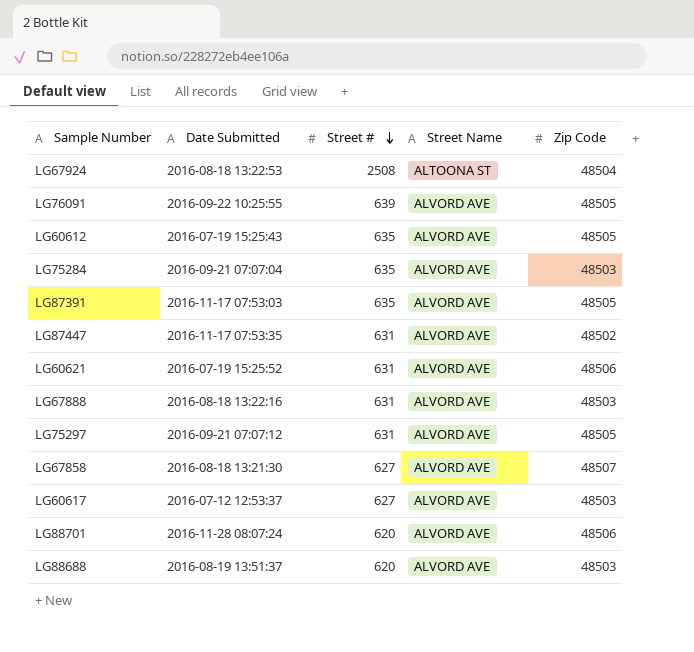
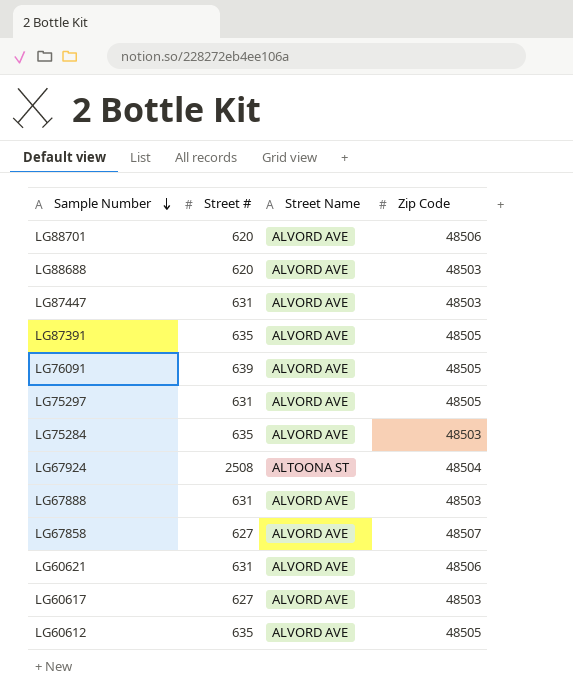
row order: Street # descending -> Sample Number descending
column Date Submitted | position: 2 -> none
LG87447 | Zip Code: 48502 -> 48503

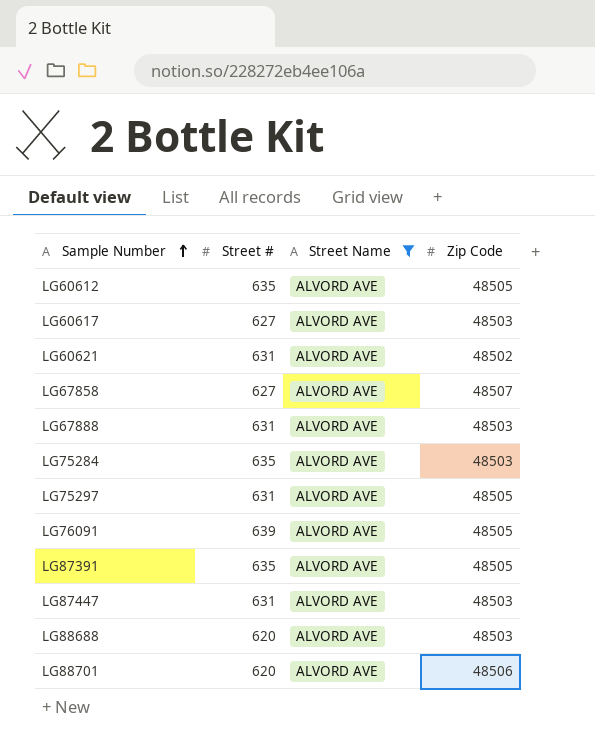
filter: none -> Street Name = ALVORD AVE
row order: Sample Number descending -> Sample Number ascending
LG60621 | Zip Code: 48506 -> 48502

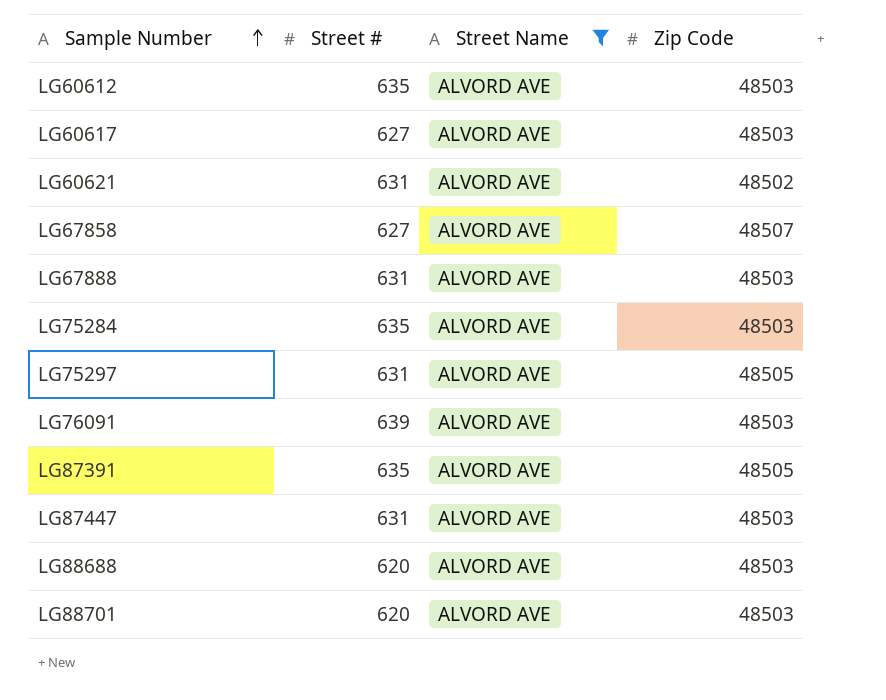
LG60612 | Zip Code: 48505 -> 48503
LG76091 | Zip Code: 48505 -> 48503
LG88701 | Zip Code: 48506 -> 48503

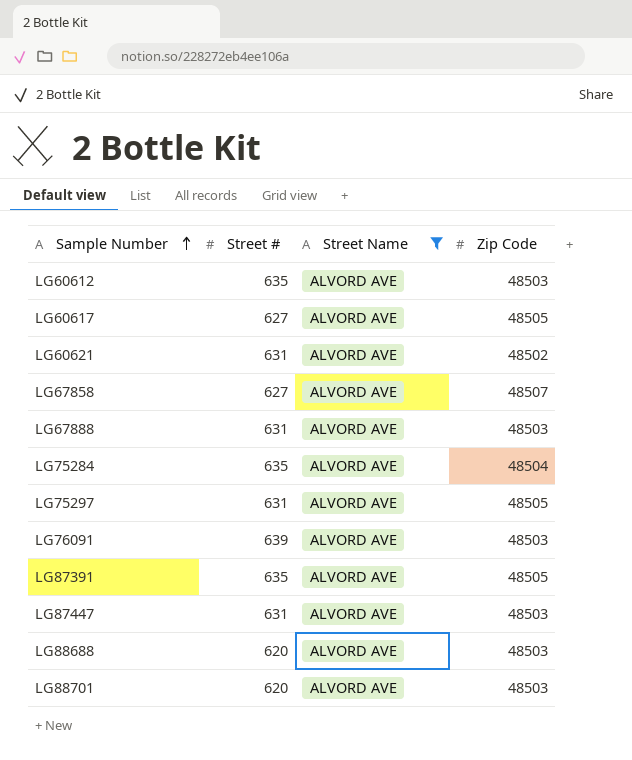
LG60617 | Zip Code: 48503 -> 48505
LG75284 | Zip Code: 48503 -> 48504

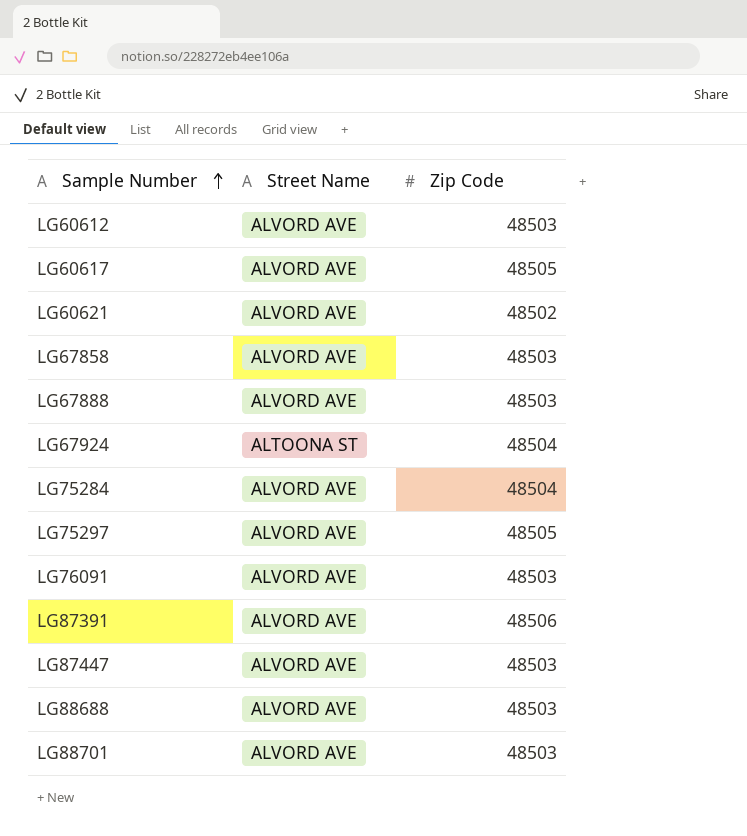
filter: Street Name = ALVORD AVE -> none
column Street # | position: 2 -> none
LG67858 | Zip Code: 48507 -> 48503
LG87391 | Zip Code: 48505 -> 48506

